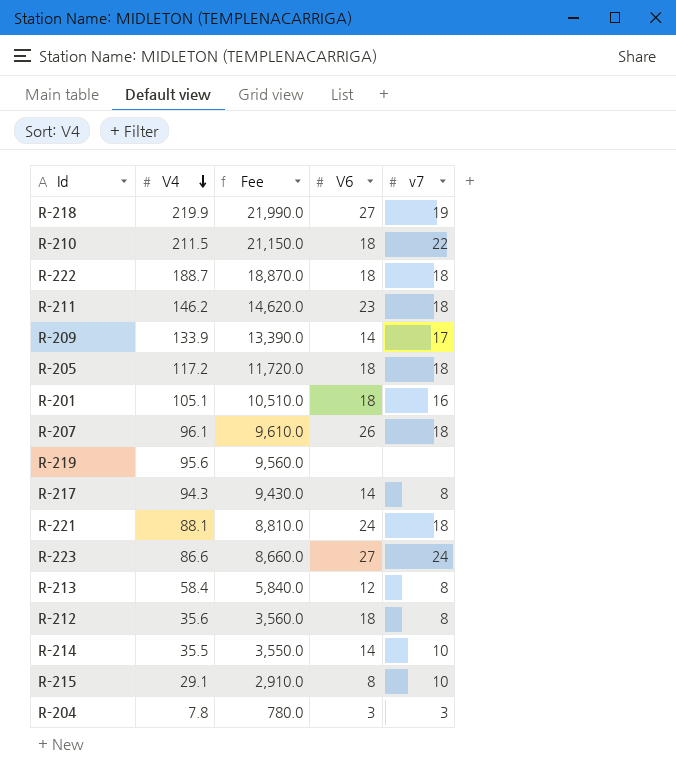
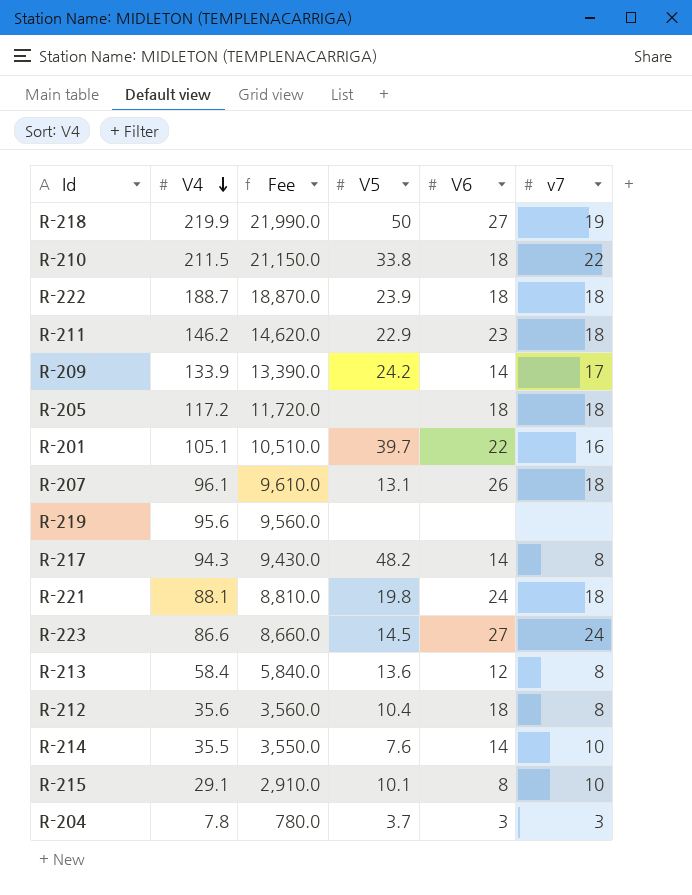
column V5 | position: none -> 4
R-201 | V6: 18 -> 22

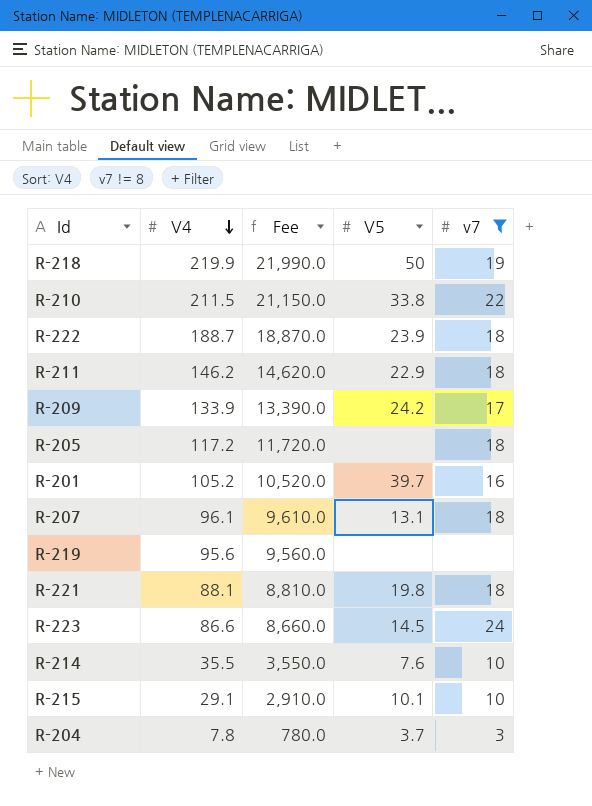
filter: none -> v7 != 8
column V6 | position: 5 -> none
R-201 | V4: 105.1 -> 105.2
R-201 | Fee: 10,510.0 -> 10,520.0

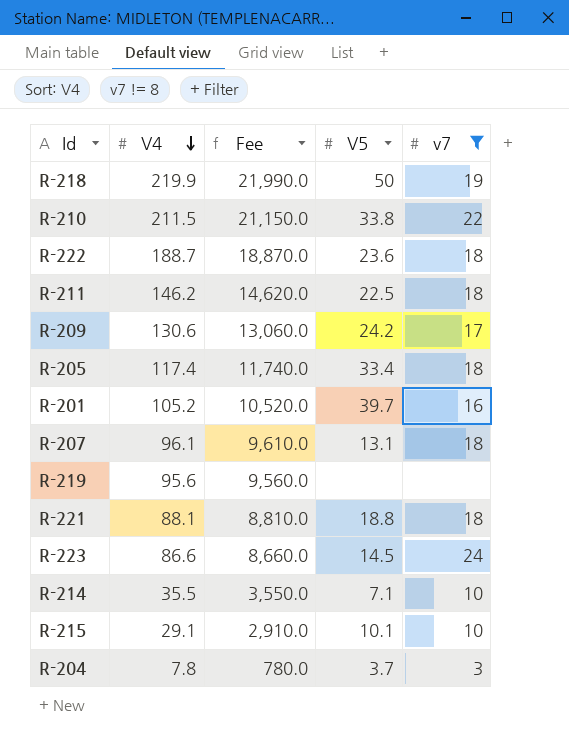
R-222 | V5: 23.9 -> 23.6
R-211 | V5: 22.9 -> 22.5
R-209 | V4: 133.9 -> 130.6
R-209 | Fee: 13,390.0 -> 13,060.0
R-205 | V4: 117.2 -> 117.4
R-205 | Fee: 11,720.0 -> 11,740.0
R-205 | V5: none -> 33.4
R-221 | V5: 19.8 -> 18.8
R-214 | V5: 7.6 -> 7.1

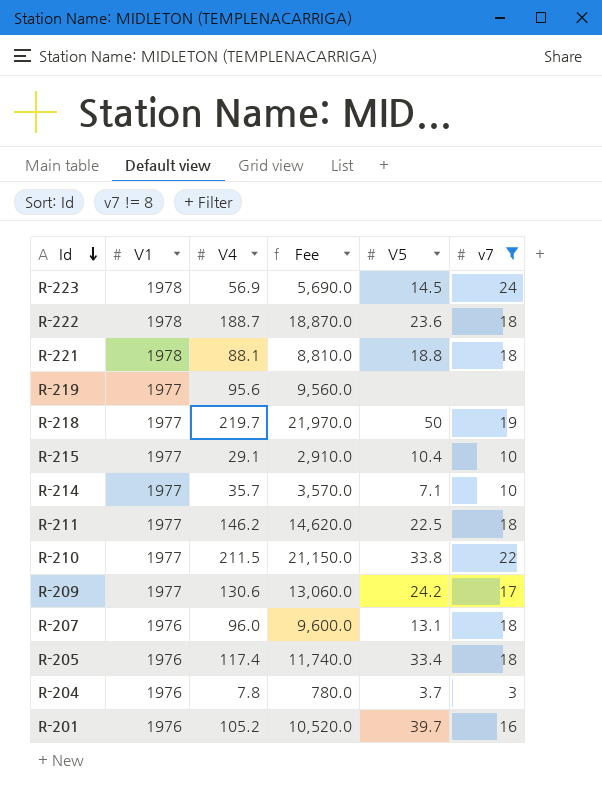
row order: V4 descending -> Id descending
column V1 | position: none -> 2
R-223 | V4: 86.6 -> 56.9
R-223 | Fee: 8,660.0 -> 5,690.0
R-218 | V4: 219.9 -> 219.7
R-218 | Fee: 21,990.0 -> 21,970.0
R-215 | V5: 10.1 -> 10.4
R-214 | V4: 35.5 -> 35.7
R-214 | Fee: 3,550.0 -> 3,570.0
R-207 | V4: 96.1 -> 96.0
R-207 | Fee: 9,610.0 -> 9,600.0

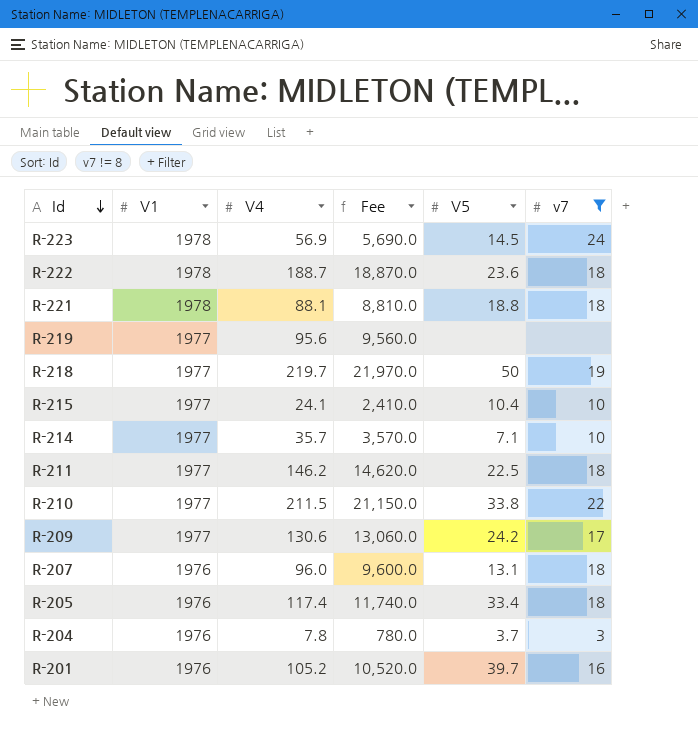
R-215 | V4: 29.1 -> 24.1
R-215 | Fee: 2,910.0 -> 2,410.0

